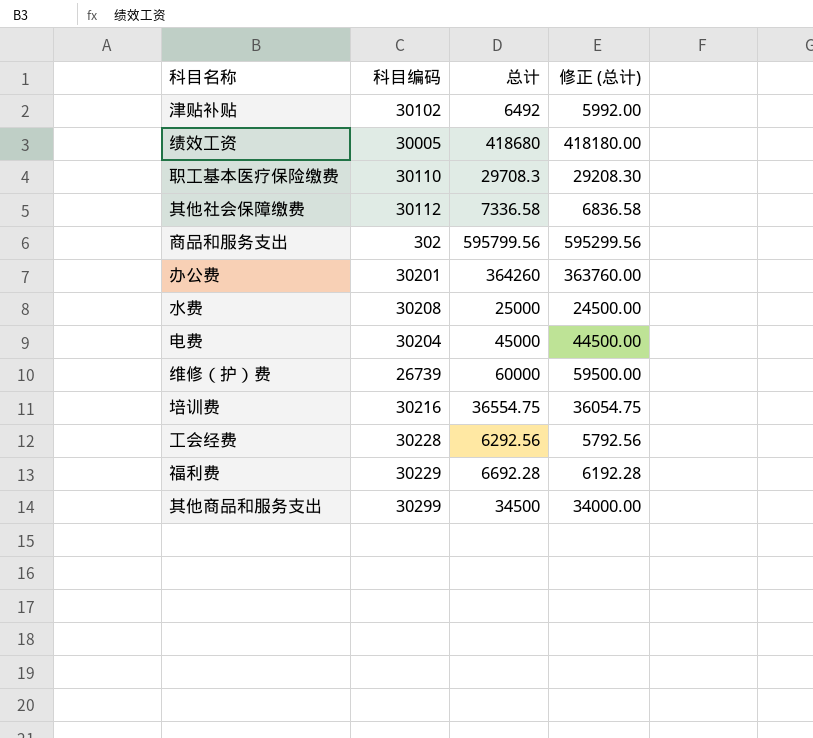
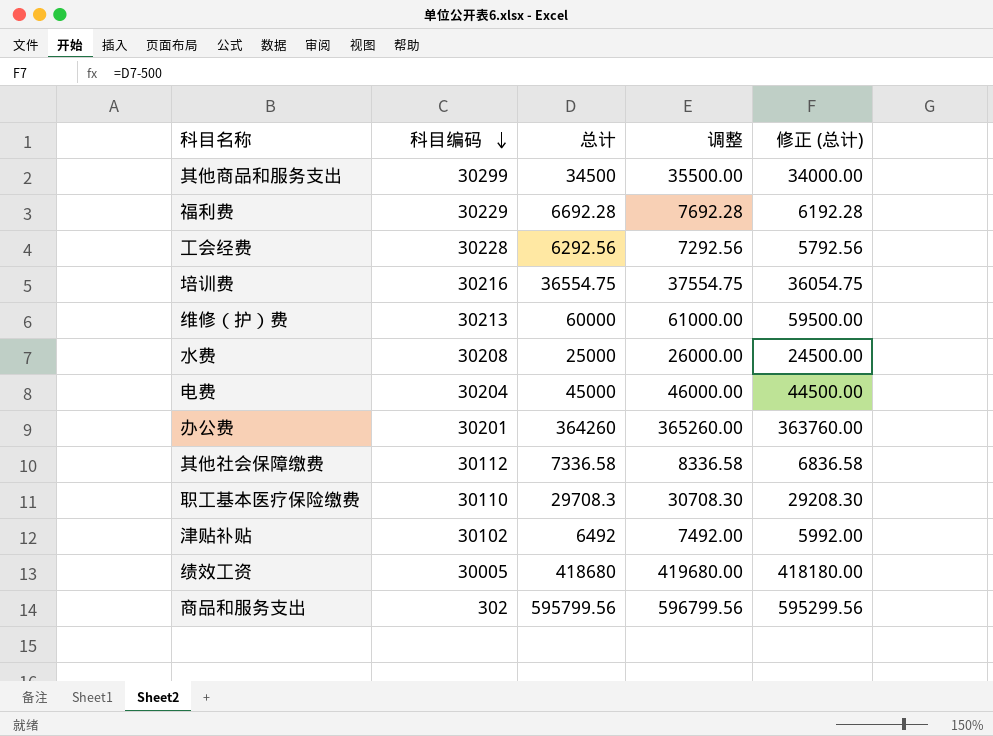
row order: none -> 科目编码 descending
column 调整 | formula: none -> [总计] + 1000
维修（护）费 | 科目编码: 26739 -> 30213

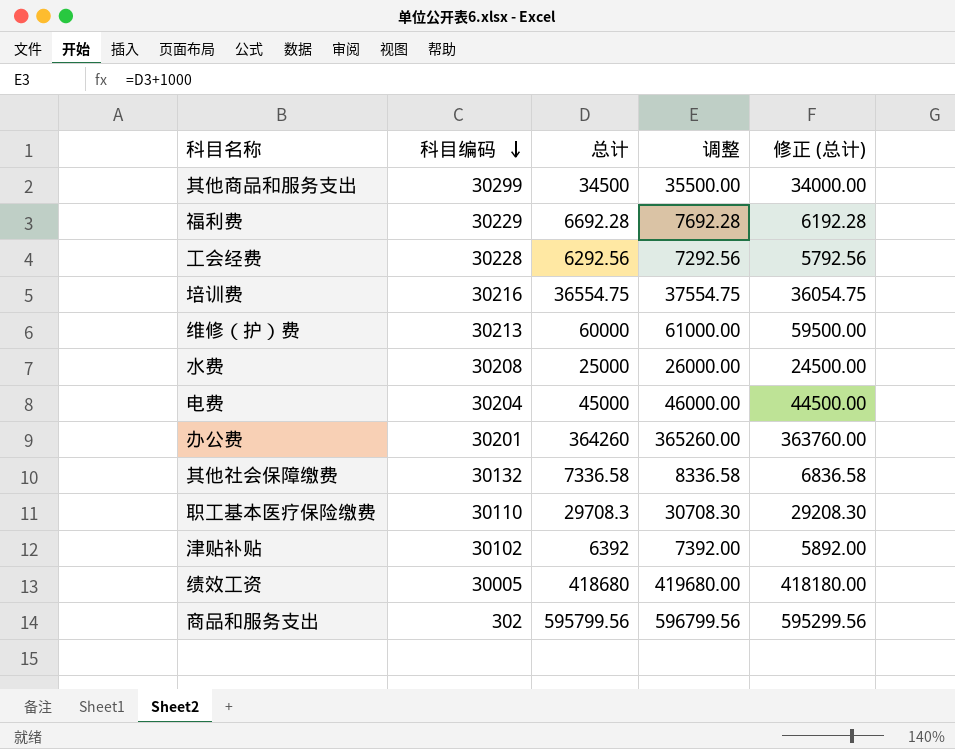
其他社会保障缴费 | 科目编码: 30112 -> 30132
津贴补贴 | 总计: 6492 -> 6392
津贴补贴 | 调整: 7492.00 -> 7392.00
津贴补贴 | 修正 (总计): 5992.00 -> 5892.00

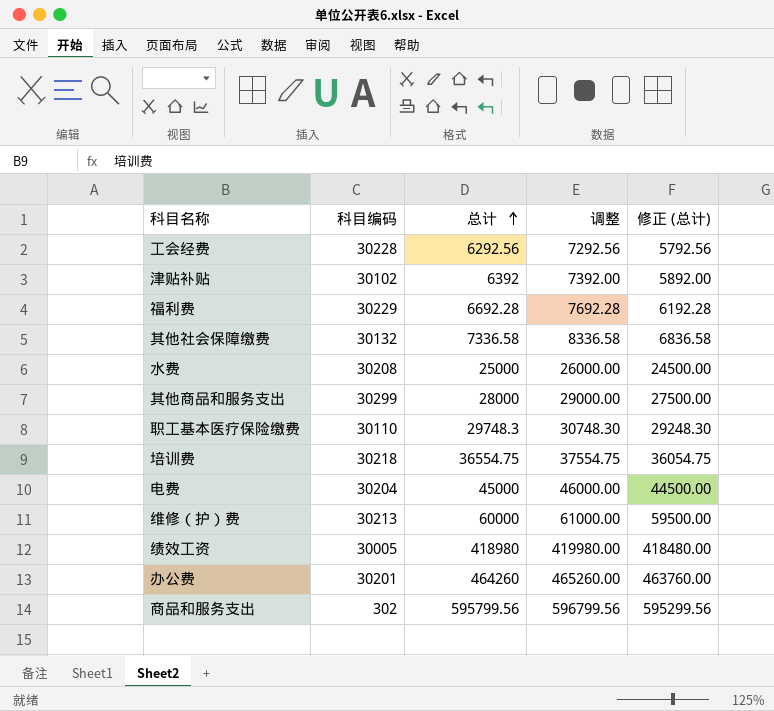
row order: 科目编码 descending -> 总计 ascending
其他商品和服务支出 | 总计: 34500 -> 28000
其他商品和服务支出 | 调整: 35500.00 -> 29000.00
其他商品和服务支出 | 修正 (总计): 34000.00 -> 27500.00
职工基本医疗保险缴费 | 总计: 29708.3 -> 29748.3
职工基本医疗保险缴费 | 调整: 30708.30 -> 30748.30
职工基本医疗保险缴费 | 修正 (总计): 29208.30 -> 29248.30
培训费 | 科目编码: 30216 -> 30218
绩效工资 | 总计: 418680 -> 418980
绩效工资 | 调整: 419680.00 -> 419980.00
绩效工资 | 修正 (总计): 418180.00 -> 418480.00
办公费 | 总计: 364260 -> 464260
办公费 | 调整: 365260.00 -> 465260.00
办公费 | 修正 (总计): 363760.00 -> 463760.00

